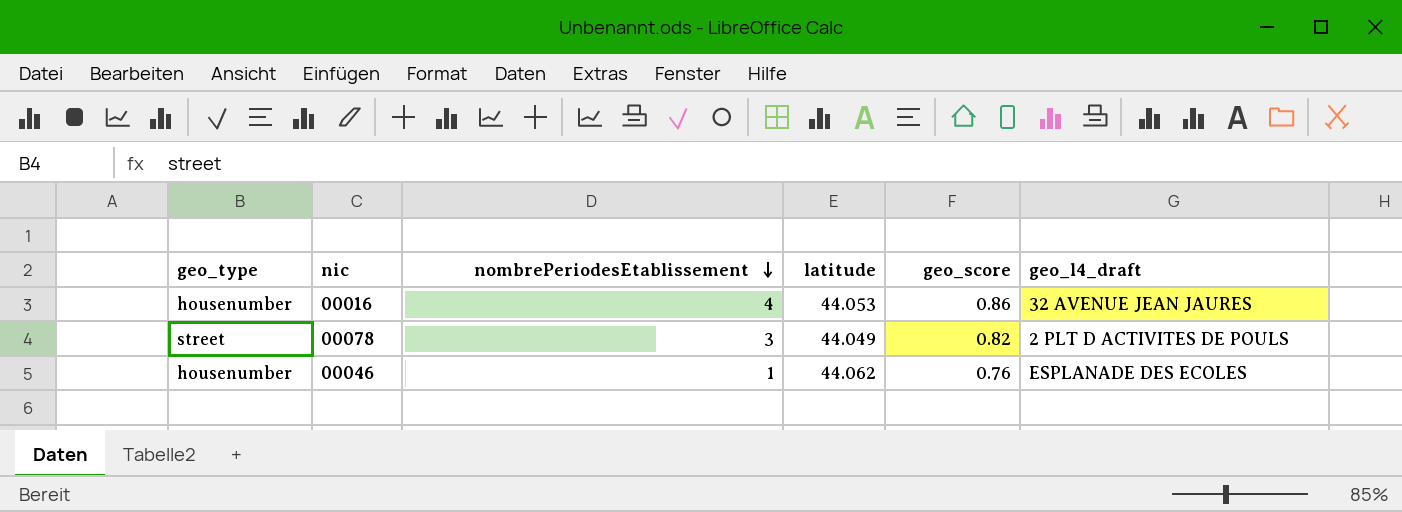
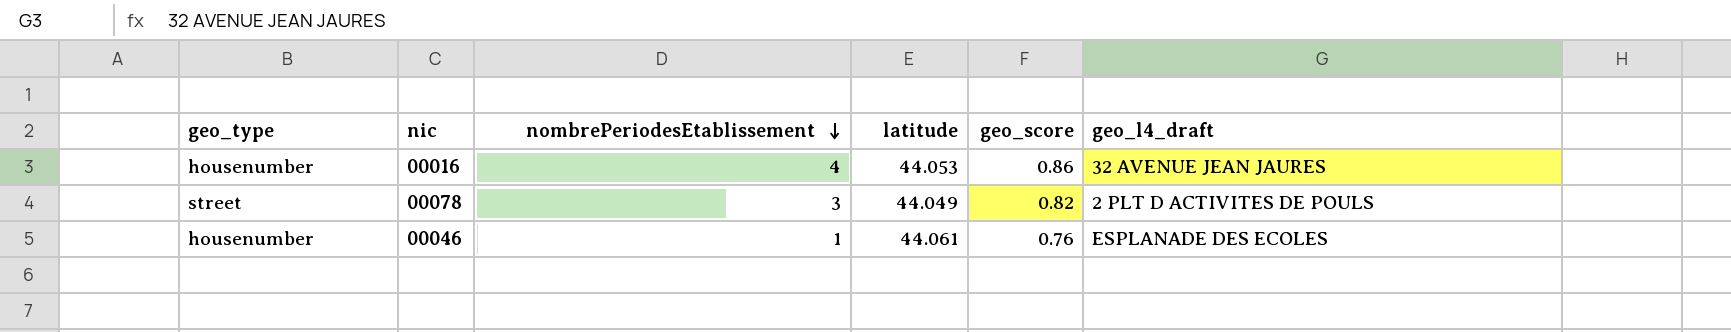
00046 | latitude: 44.062 -> 44.061

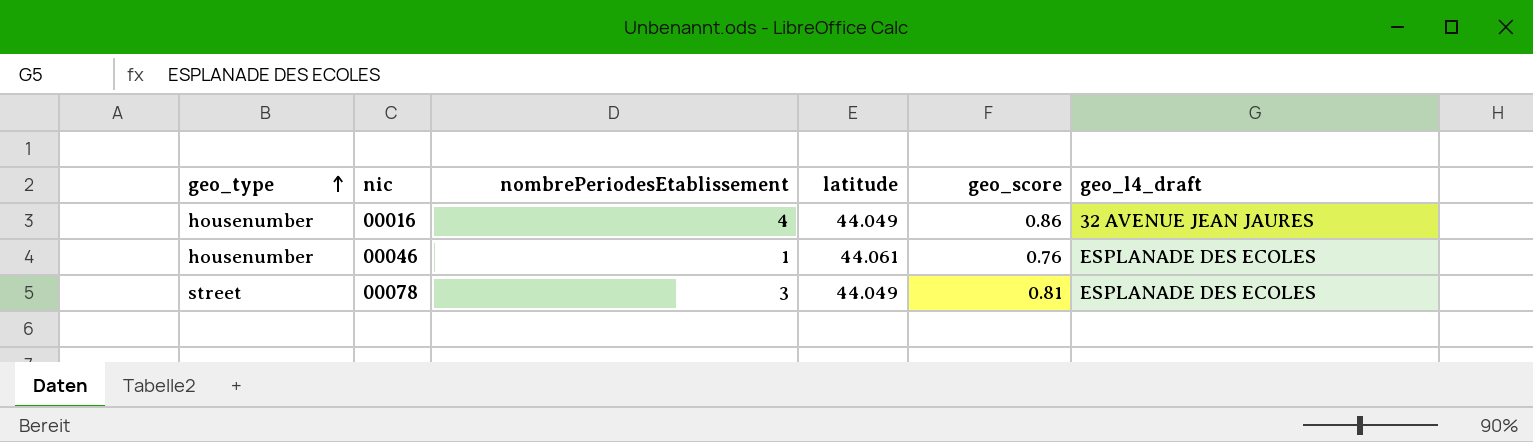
row order: nombrePeriodesEtablissement descending -> geo_type ascending
00016 | latitude: 44.053 -> 44.049
00078 | geo_score: 0.82 -> 0.81
00078 | geo_l4_draft: 2 PLT D ACTIVITES DE POULS -> ESPLANADE DES ECOLES

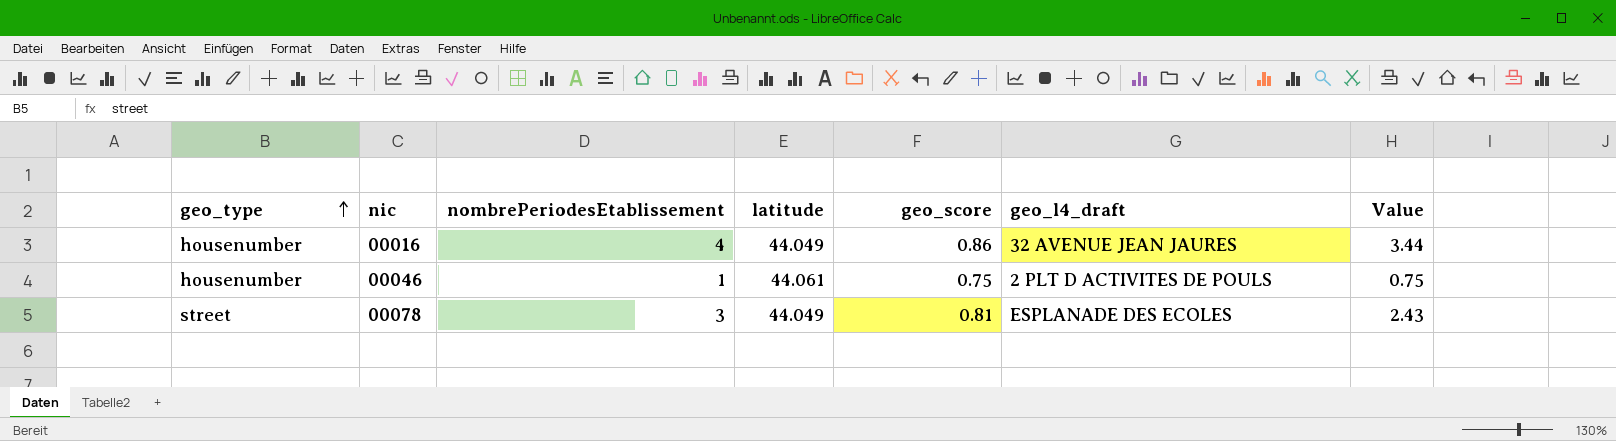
column Value | formula: none -> [nombrePeriodesEtablissement] * [geo_score]
00046 | geo_score: 0.76 -> 0.75
00046 | geo_l4_draft: ESPLANADE DES ECOLES -> 2 PLT D ACTIVITES DE POULS

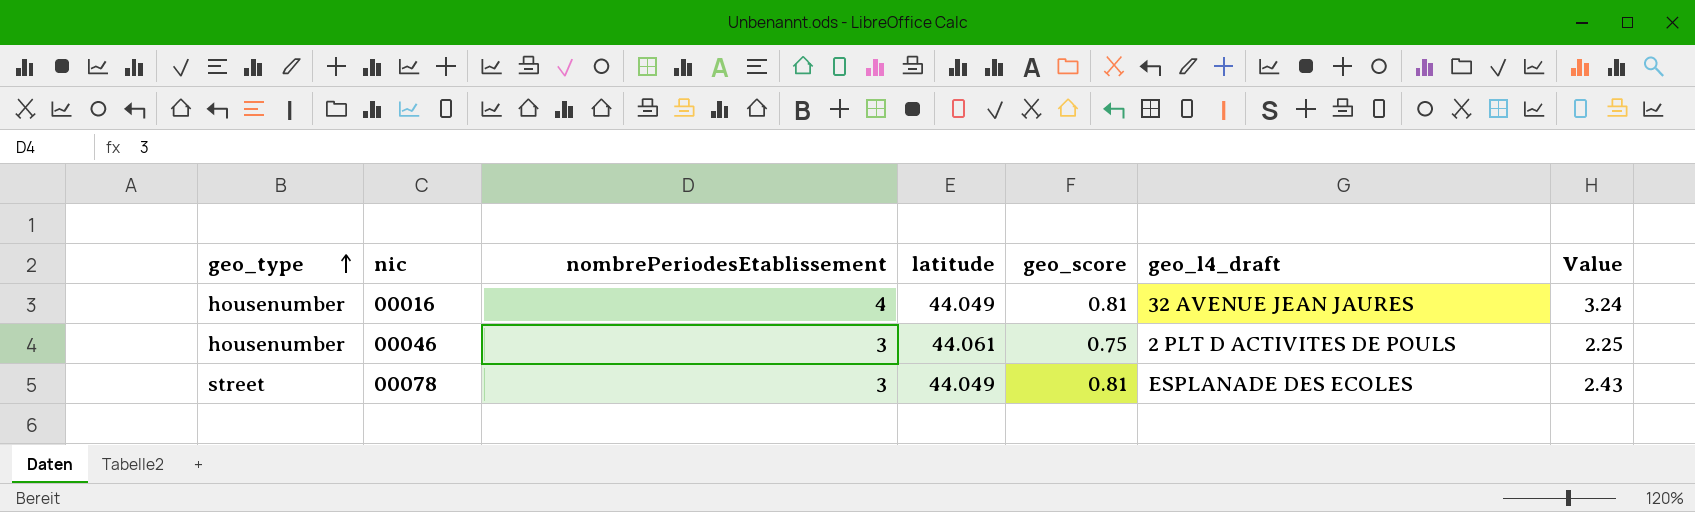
00016 | geo_score: 0.86 -> 0.81
00016 | Value: 3.44 -> 3.24
00046 | nombrePeriodesEtablissement: 1 -> 3
00046 | Value: 0.75 -> 2.25

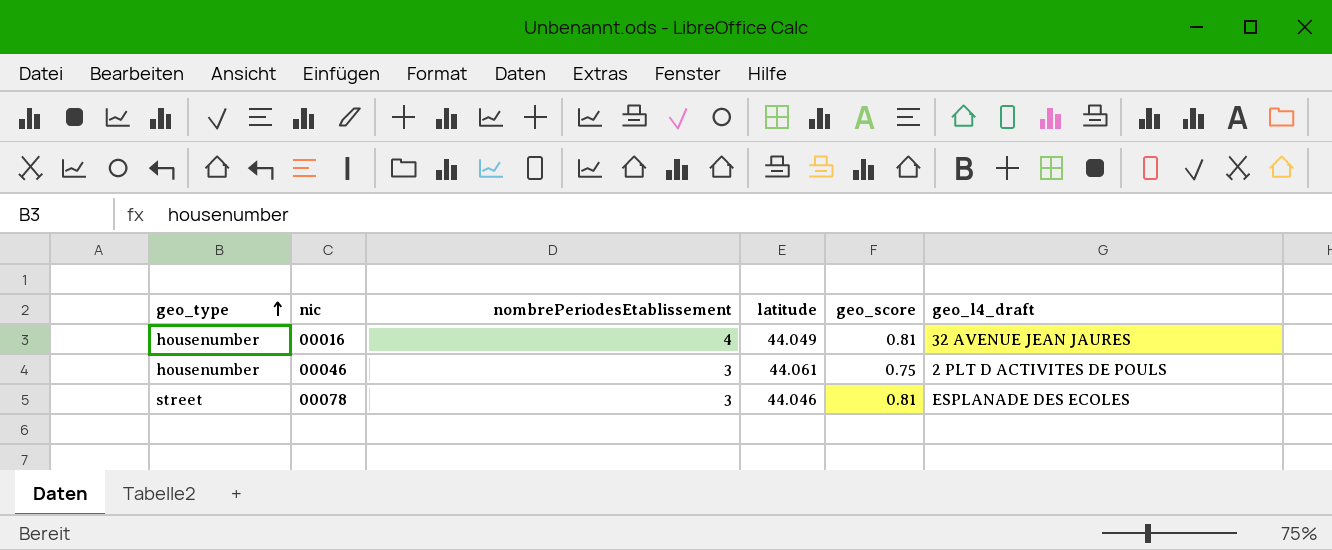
column Value | formula: [nombrePeriodesEtablissement] * [geo_score] -> none
00078 | latitude: 44.049 -> 44.046

